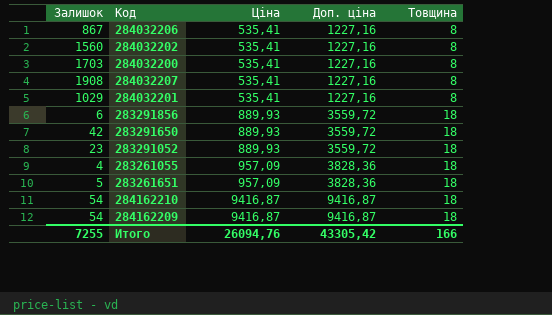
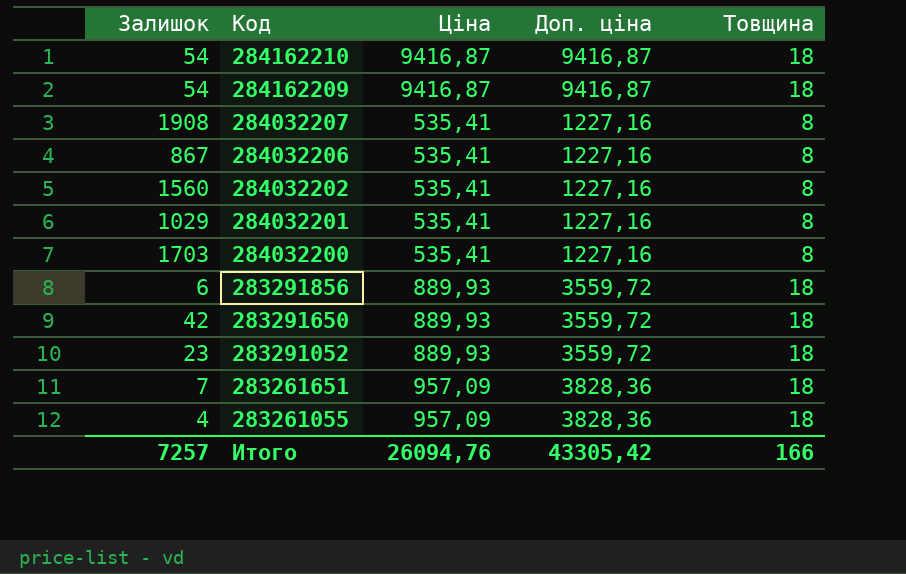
row order: Ціна ascending -> Код descending
283261651 | Залишок: 5 -> 7
Итого | Залишок: 7255 -> 7257

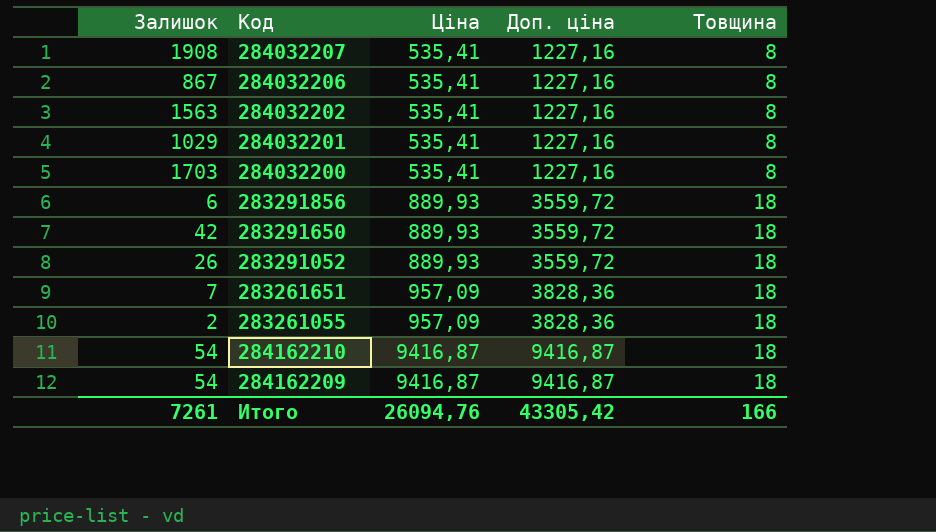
row order: Код descending -> Ціна ascending
284032202 | Залишок: 1560 -> 1563
283291052 | Залишок: 23 -> 26
283261055 | Залишок: 4 -> 2
Итого | Залишок: 7257 -> 7261

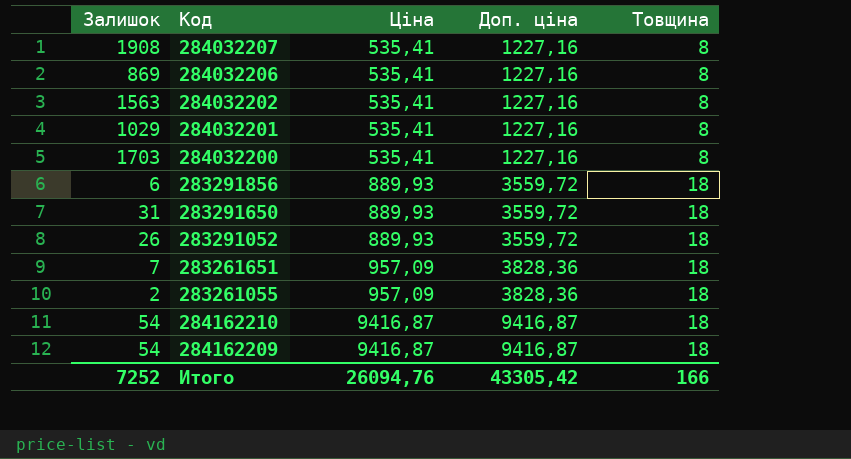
284032206 | Залишок: 867 -> 869
283291650 | Залишок: 42 -> 31
Итого | Залишок: 7261 -> 7252

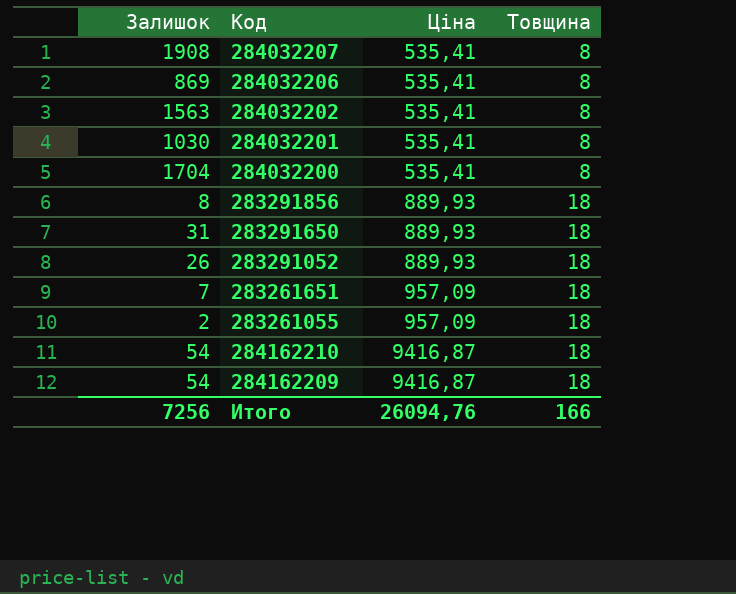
column Доп. ціна | position: 4 -> none
284032201 | Залишок: 1029 -> 1030
284032200 | Залишок: 1703 -> 1704
283291856 | Залишок: 6 -> 8
Итого | Залишок: 7252 -> 7256

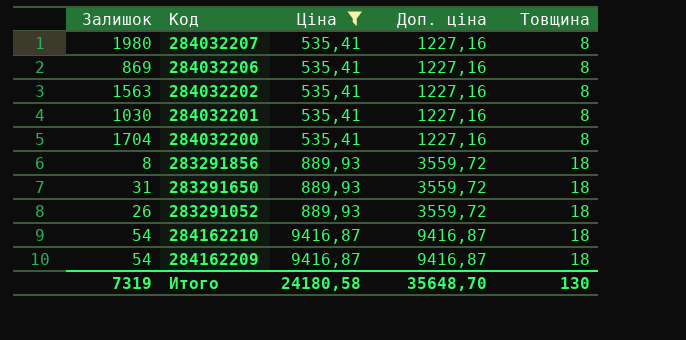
filter: none -> Ціна != 957,09
column Доп. ціна | position: none -> 4
284032207 | Залишок: 1908 -> 1980
Итого | Залишок: 7256 -> 7319
Итого | Ціна: 26094,76 -> 24180,58
Итого | Товщина: 166 -> 130

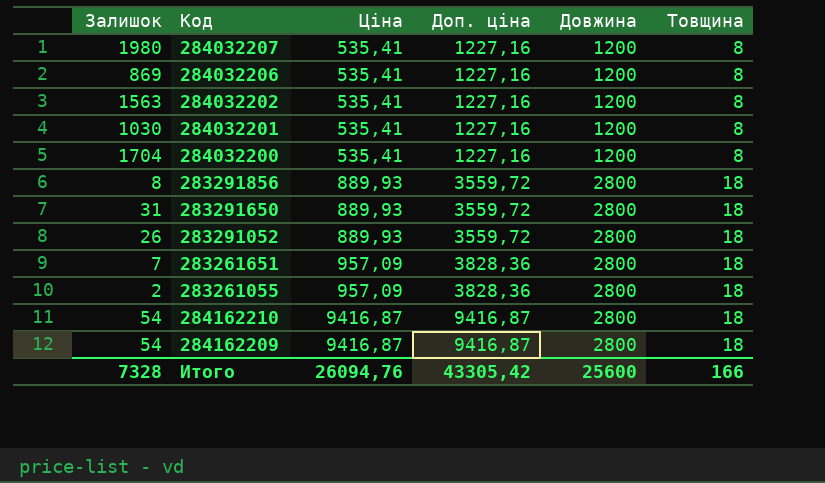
filter: Ціна != 957,09 -> none
column Довжина | position: none -> 5
Итого | Залишок: 7319 -> 7328
Итого | Ціна: 24180,58 -> 26094,76
Итого | Доп. ціна: 35648,70 -> 43305,42
Итого | Товщина: 130 -> 166

